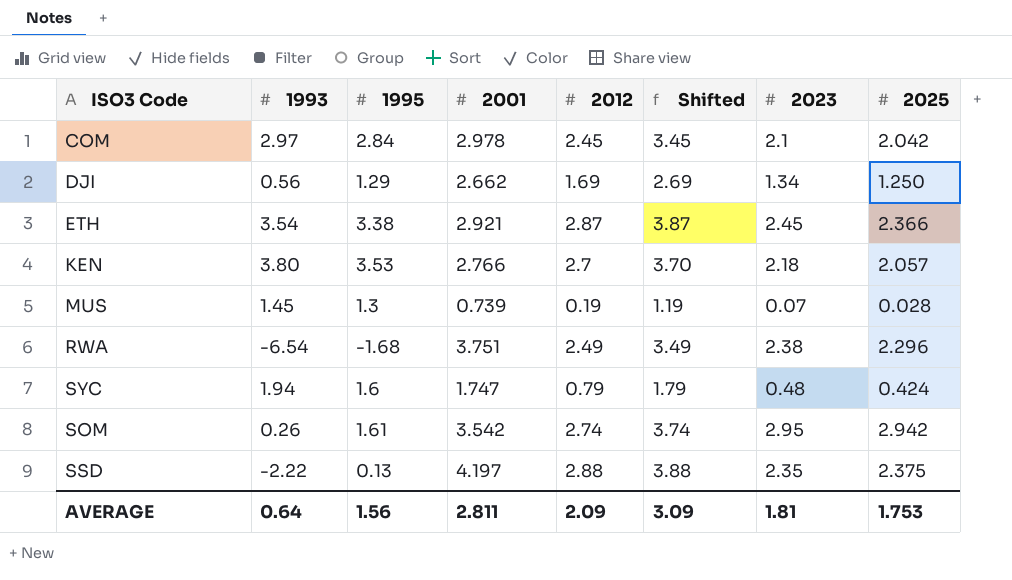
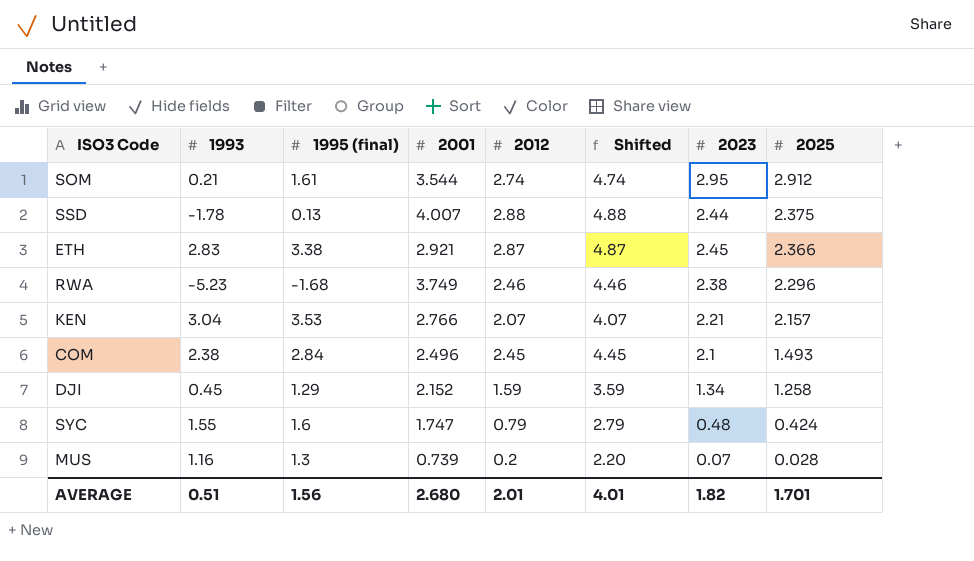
row order: none -> 2025 descending
column name: 1995 -> 1995 (final)
column Shifted | formula: [2012] + 1 -> [2012] + 2
SOM | 1993: 0.26 -> 0.21
SOM | 2001: 3.542 -> 3.544
SOM | 2025: 2.942 -> 2.912
SSD | 1993: -2.22 -> -1.78
SSD | 2001: 4.197 -> 4.007
SSD | 2023: 2.35 -> 2.44
ETH | 1993: 3.54 -> 2.83
RWA | 1993: -6.54 -> -5.23
RWA | 2001: 3.751 -> 3.749
RWA | 2012: 2.49 -> 2.46
KEN | 1993: 3.80 -> 3.04
KEN | 2012: 2.7 -> 2.07
KEN | 2023: 2.18 -> 2.21
KEN | 2025: 2.057 -> 2.157
COM | 1993: 2.97 -> 2.38
COM | 2001: 2.978 -> 2.496
COM | 2025: 2.042 -> 1.493
DJI | 1993: 0.56 -> 0.45
DJI | 2001: 2.662 -> 2.152
DJI | 2012: 1.69 -> 1.59
DJI | 2025: 1.250 -> 1.258
SYC | 1993: 1.94 -> 1.55
MUS | 1993: 1.45 -> 1.16
MUS | 2012: 0.19 -> 0.2
AVERAGE | 1993: 0.64 -> 0.51
AVERAGE | 2001: 2.811 -> 2.680
AVERAGE | 2012: 2.09 -> 2.01
AVERAGE | Shifted: 3.09 -> 4.01
AVERAGE | 2023: 1.81 -> 1.82
AVERAGE | 2025: 1.753 -> 1.701

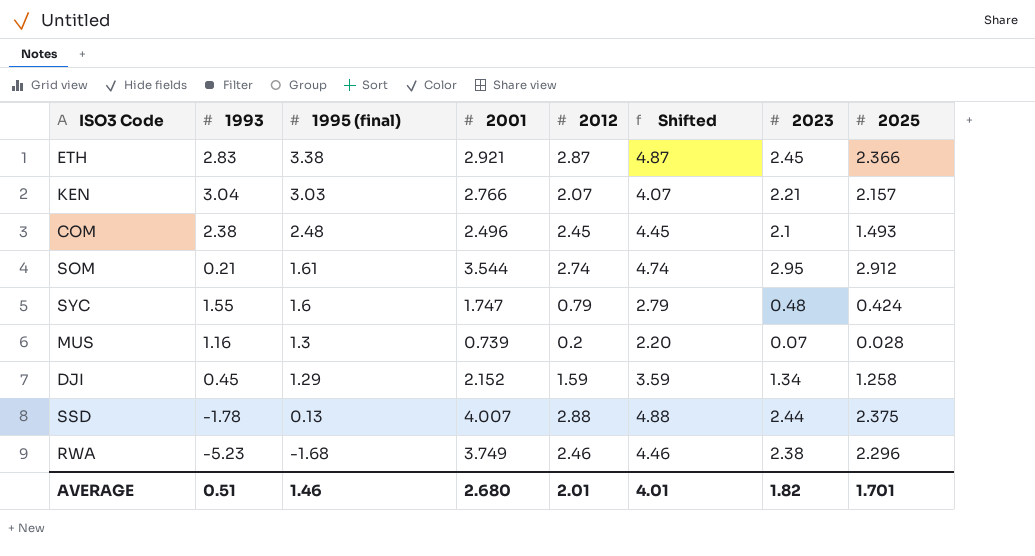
row order: 2025 descending -> 1995 (final) descending
KEN | 1995 (final): 3.53 -> 3.03
COM | 1995 (final): 2.84 -> 2.48
AVERAGE | 1995 (final): 1.56 -> 1.46

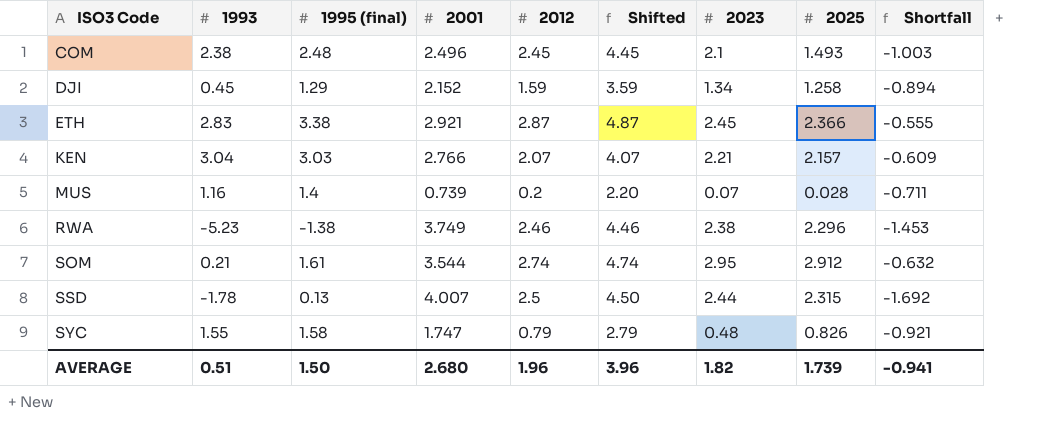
row order: 1995 (final) descending -> ISO3 Code ascending
column Shortfall | formula: none -> [2025] - [2001]
MUS | 1995 (final): 1.3 -> 1.4
RWA | 1995 (final): -1.68 -> -1.38
SSD | 2012: 2.88 -> 2.5
SSD | Shifted: 4.88 -> 4.50
SSD | 2025: 2.375 -> 2.315
SYC | 1995 (final): 1.6 -> 1.58
SYC | 2025: 0.424 -> 0.826
AVERAGE | 1995 (final): 1.46 -> 1.50
AVERAGE | 2012: 2.01 -> 1.96
AVERAGE | Shifted: 4.01 -> 3.96
AVERAGE | 2025: 1.701 -> 1.739

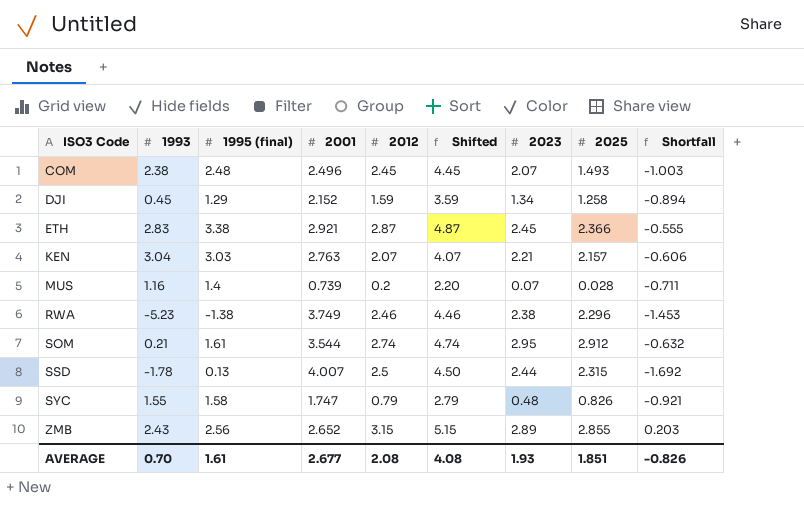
COM | 2023: 2.1 -> 2.07
KEN | 2001: 2.766 -> 2.763
KEN | Shortfall: -0.609 -> -0.606
row ZMB: none -> 2.43 | 2.56 | 2.652 | 3.15 | 5.15 | 2.89 | 2.855 | 0.203
AVERAGE | 1993: 0.51 -> 0.70
AVERAGE | 1995 (final): 1.50 -> 1.61
AVERAGE | 2001: 2.680 -> 2.677
AVERAGE | 2012: 1.96 -> 2.08
AVERAGE | Shifted: 3.96 -> 4.08
AVERAGE | 2023: 1.82 -> 1.93
AVERAGE | 2025: 1.739 -> 1.851
AVERAGE | Shortfall: -0.941 -> -0.826

